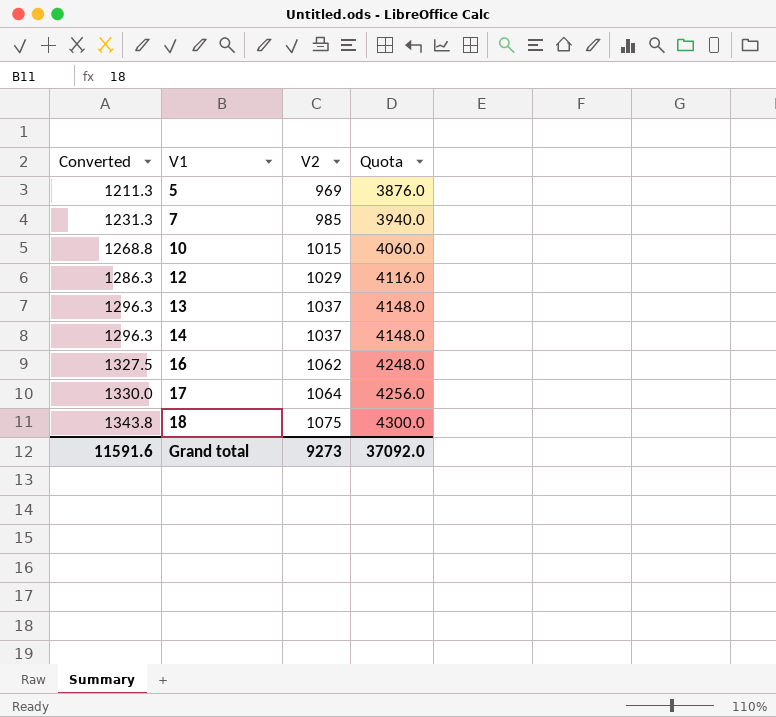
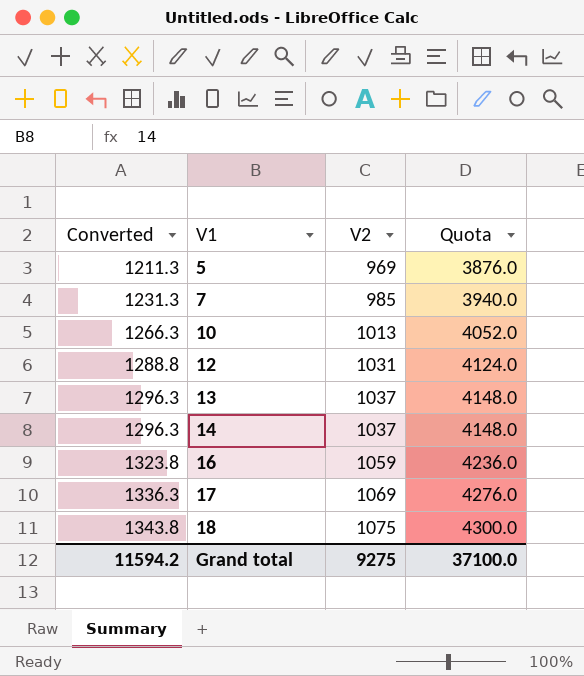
10 | Converted: 1268.8 -> 1266.3
10 | V2: 1015 -> 1013
10 | Quota: 4060.0 -> 4052.0
12 | Converted: 1286.3 -> 1288.8
12 | V2: 1029 -> 1031
12 | Quota: 4116.0 -> 4124.0
16 | Converted: 1327.5 -> 1323.8
16 | V2: 1062 -> 1059
16 | Quota: 4248.0 -> 4236.0
17 | Converted: 1330.0 -> 1336.3
17 | V2: 1064 -> 1069
17 | Quota: 4256.0 -> 4276.0
Grand total | Converted: 11591.6 -> 11594.2
Grand total | V2: 9273 -> 9275
Grand total | Quota: 37092.0 -> 37100.0

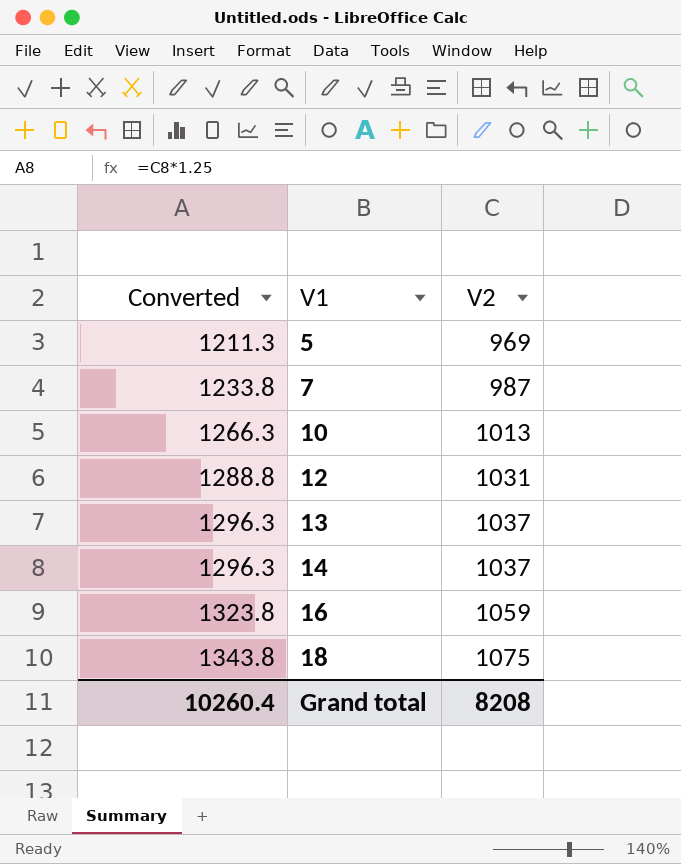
column Quota | formula: [V2] * 4 -> none
row 17: 1336.3 | 1069 | 4276.0 -> none
7 | Converted: 1231.3 -> 1233.8
7 | V2: 985 -> 987
Grand total | Converted: 11594.2 -> 10260.4
Grand total | V2: 9275 -> 8208

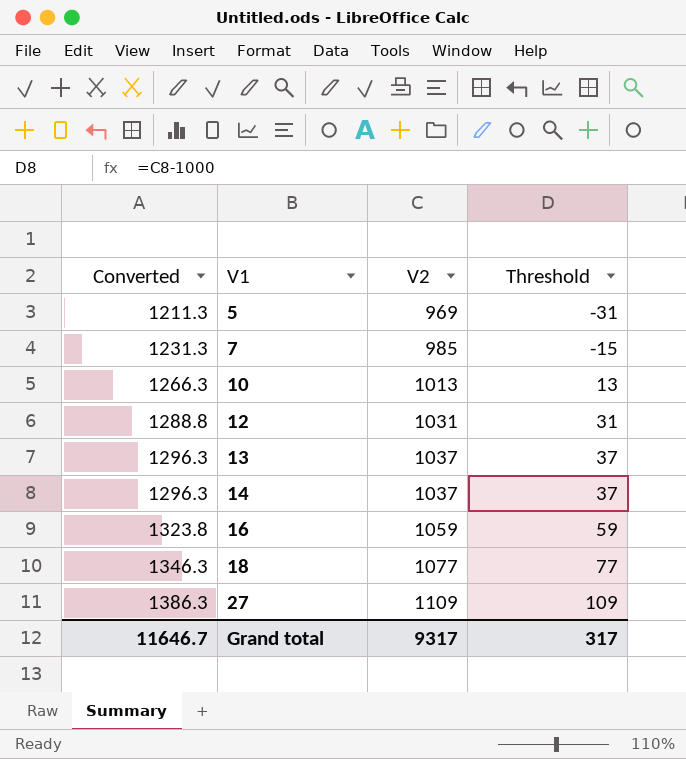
column Threshold | formula: none -> [V2] - 1000
7 | Converted: 1233.8 -> 1231.3
7 | V2: 987 -> 985
18 | Converted: 1343.8 -> 1346.3
18 | V2: 1075 -> 1077
row 27: none -> 1386.3 | 1109 | 109
Grand total | Converted: 10260.4 -> 11646.7
Grand total | V2: 8208 -> 9317

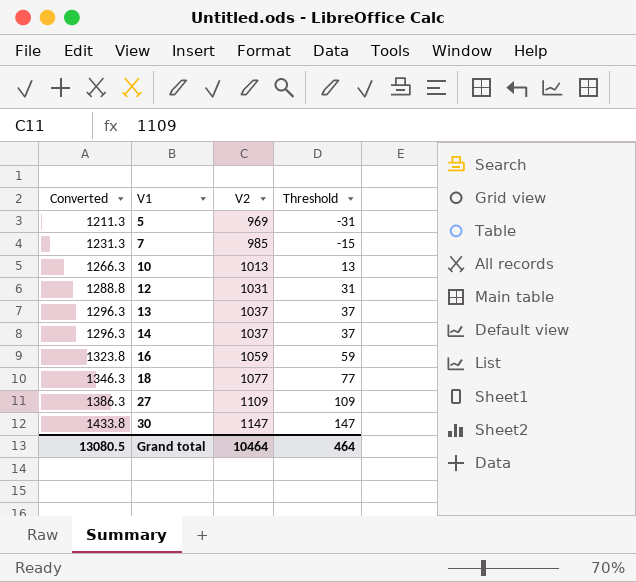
row 30: none -> 1433.8 | 1147 | 147
Grand total | Converted: 11646.7 -> 13080.5
Grand total | V2: 9317 -> 10464
Grand total | Threshold: 317 -> 464

